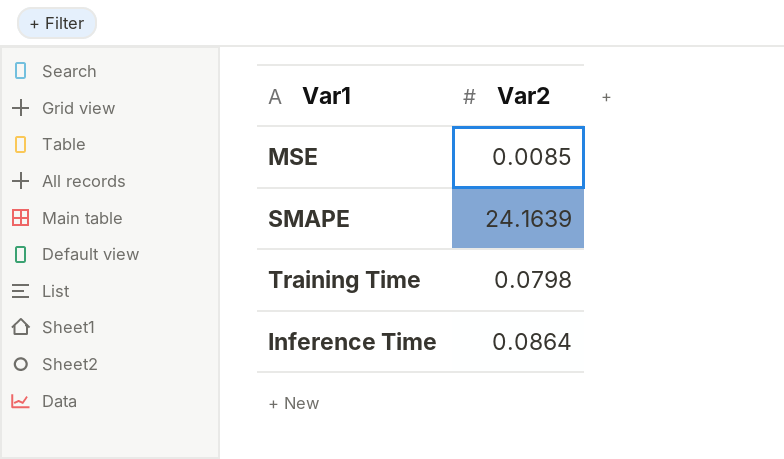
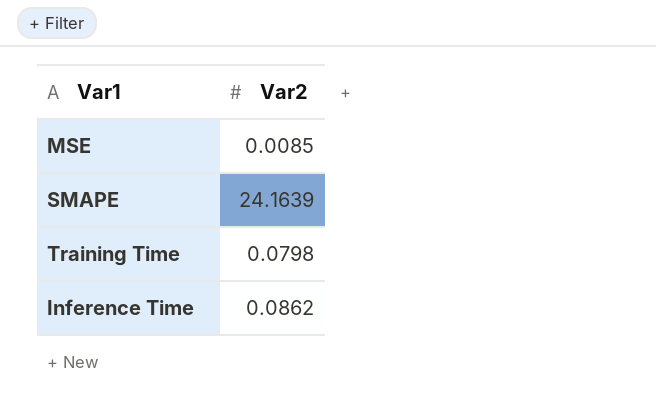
Inference Time | Var2: 0.0864 -> 0.0862

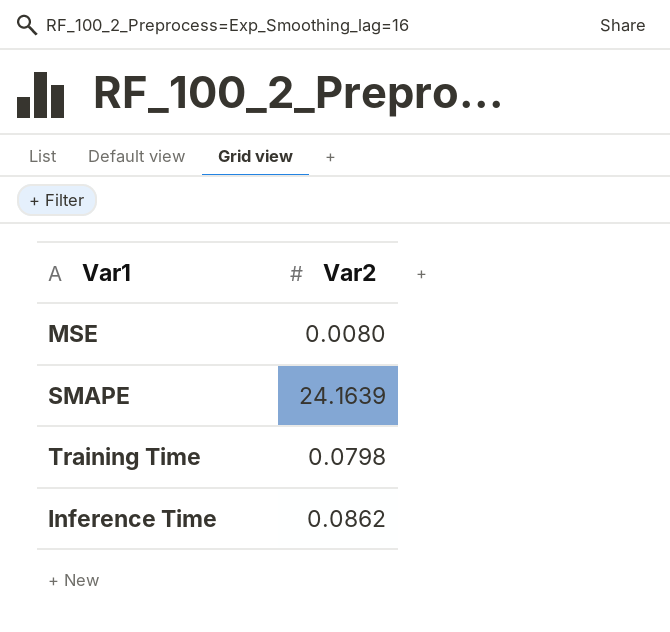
MSE | Var2: 0.0085 -> 0.0080

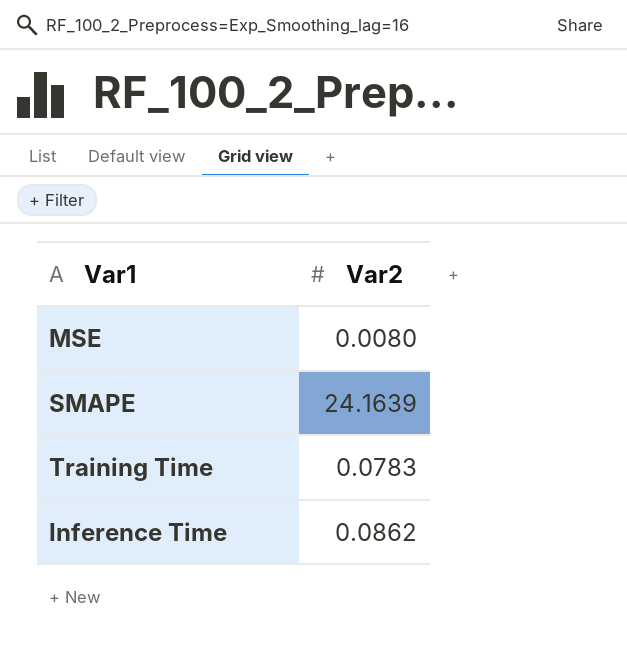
Training Time | Var2: 0.0798 -> 0.0783

